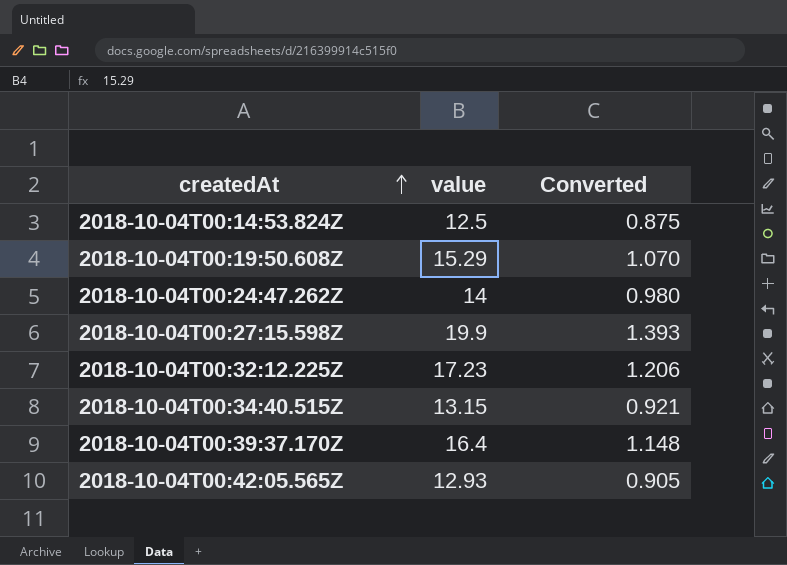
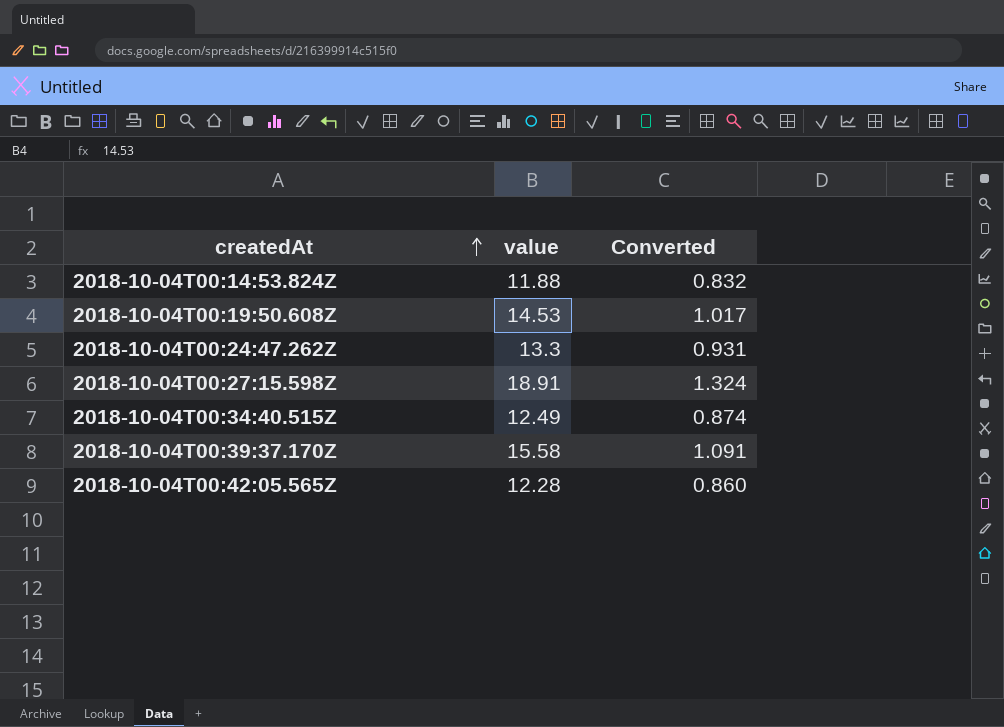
row 2018-10-04T00:32:12.225Z: 17.23 | 1.206 -> none
2018-10-04T00:14:53.824Z | value: 12.5 -> 11.88
2018-10-04T00:14:53.824Z | Converted: 0.875 -> 0.832
2018-10-04T00:19:50.608Z | value: 15.29 -> 14.53
2018-10-04T00:19:50.608Z | Converted: 1.070 -> 1.017
2018-10-04T00:24:47.262Z | value: 14 -> 13.3
2018-10-04T00:24:47.262Z | Converted: 0.980 -> 0.931
2018-10-04T00:27:15.598Z | value: 19.9 -> 18.91
2018-10-04T00:27:15.598Z | Converted: 1.393 -> 1.324
2018-10-04T00:34:40.515Z | value: 13.15 -> 12.49
2018-10-04T00:34:40.515Z | Converted: 0.921 -> 0.874
2018-10-04T00:39:37.170Z | value: 16.4 -> 15.58
2018-10-04T00:39:37.170Z | Converted: 1.148 -> 1.091
2018-10-04T00:42:05.565Z | value: 12.93 -> 12.28
2018-10-04T00:42:05.565Z | Converted: 0.905 -> 0.860

